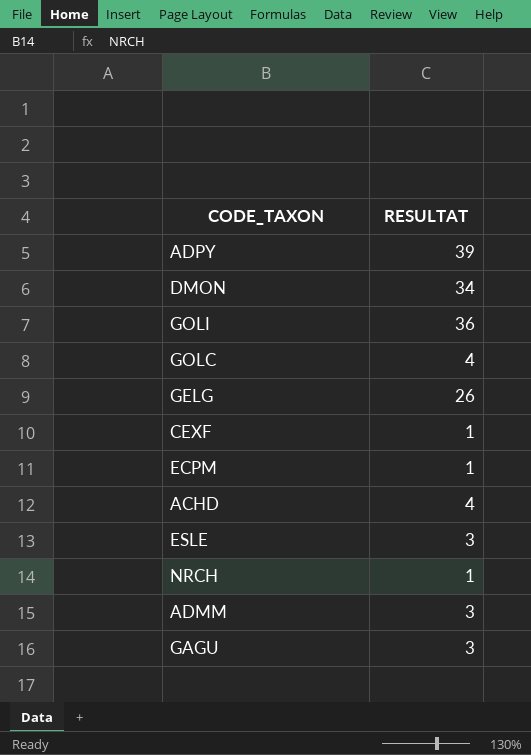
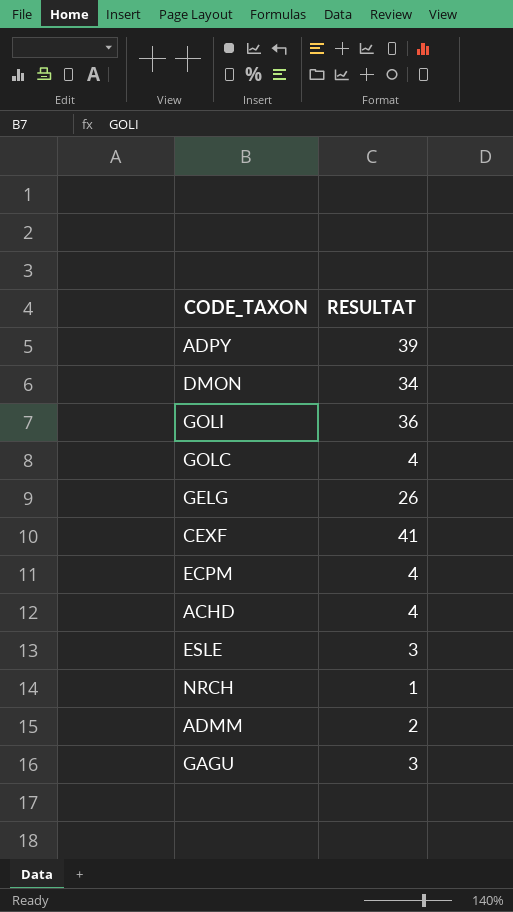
CEXF | RESULTAT: 1 -> 41
ECPM | RESULTAT: 1 -> 4
ADMM | RESULTAT: 3 -> 2

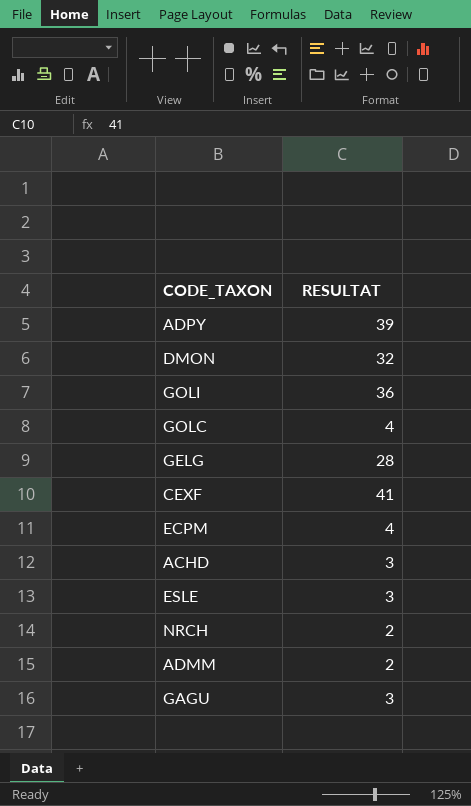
DMON | RESULTAT: 34 -> 32
GELG | RESULTAT: 26 -> 28
ACHD | RESULTAT: 4 -> 3
NRCH | RESULTAT: 1 -> 2

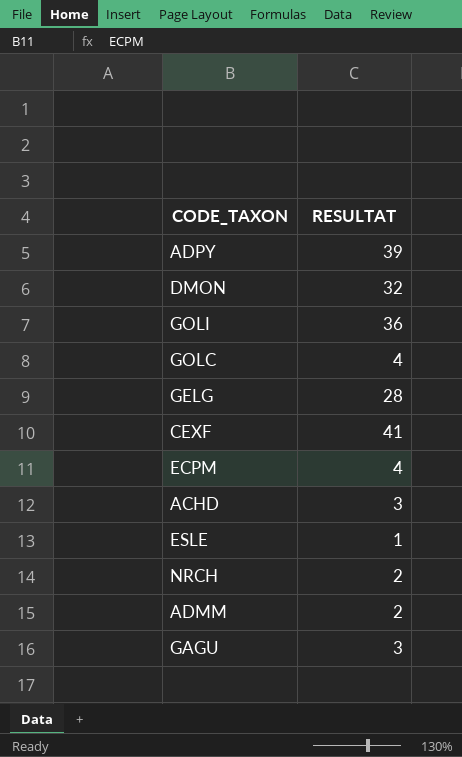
ESLE | RESULTAT: 3 -> 1

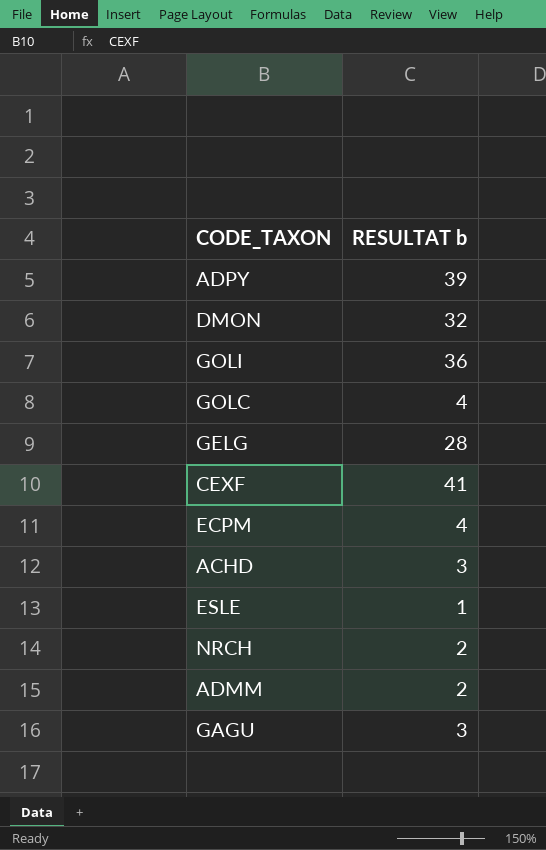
column name: RESULTAT -> RESULTAT b

